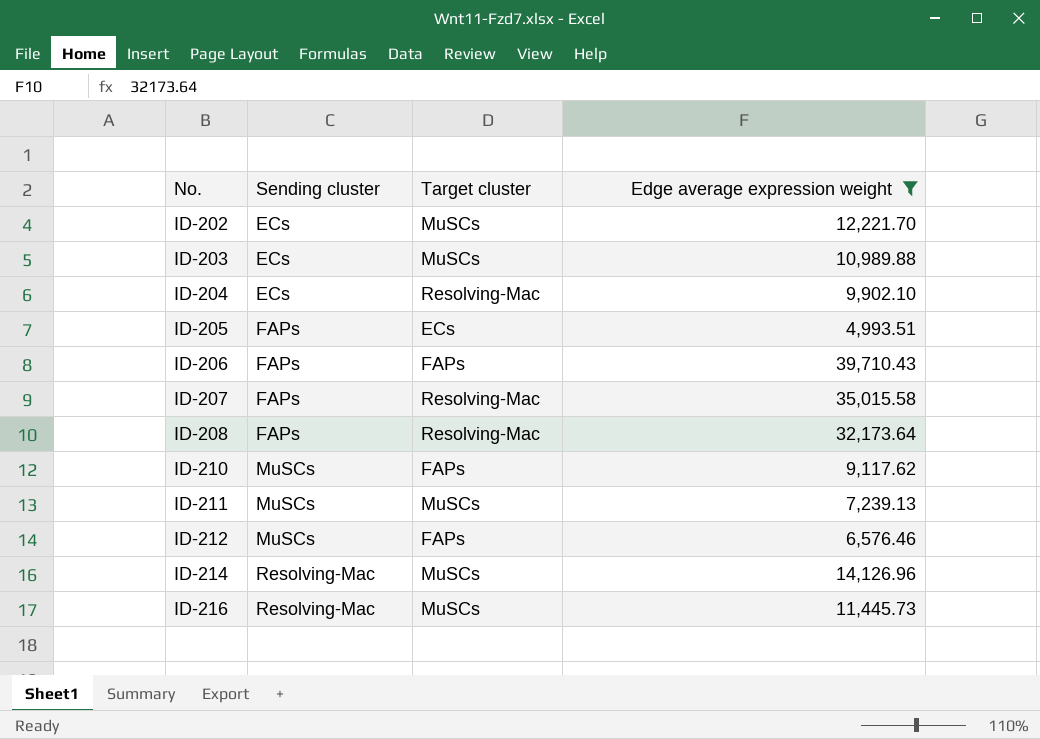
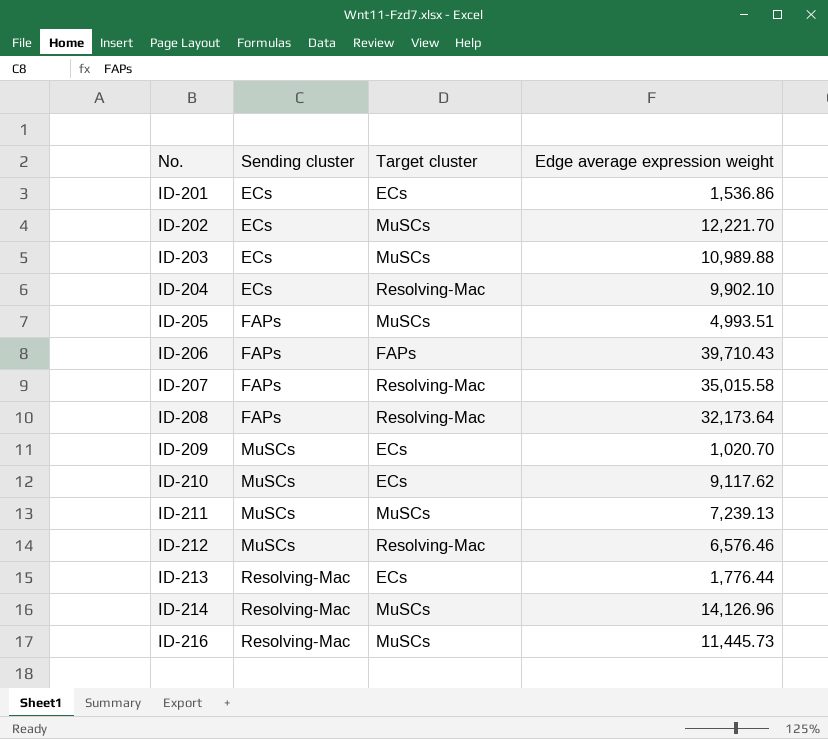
filter: Edge average expression weight >= 4,993.51 -> none
ID-205 | Target cluster: ECs -> MuSCs
ID-210 | Target cluster: FAPs -> ECs
ID-212 | Target cluster: FAPs -> Resolving-Mac

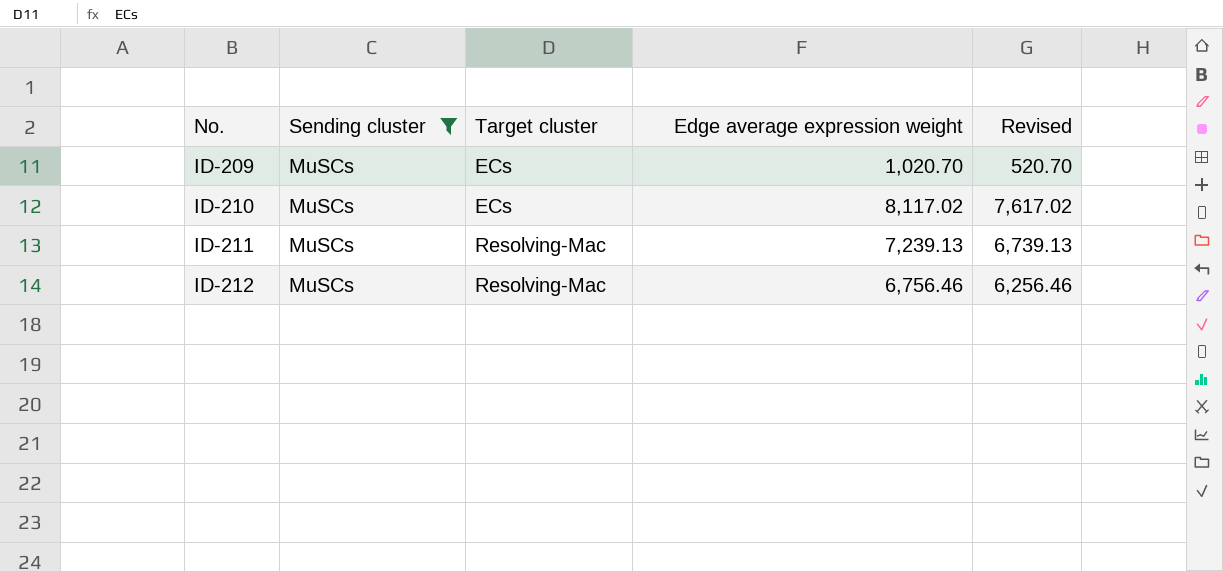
filter: none -> Sending cluster = MuSCs
column Revised | formula: none -> [Edge average expression weight] - 500
ID-210 | Edge average expression weight: 9,117.62 -> 8,117.02
ID-211 | Target cluster: MuSCs -> Resolving-Mac
ID-212 | Edge average expression weight: 6,576.46 -> 6,756.46

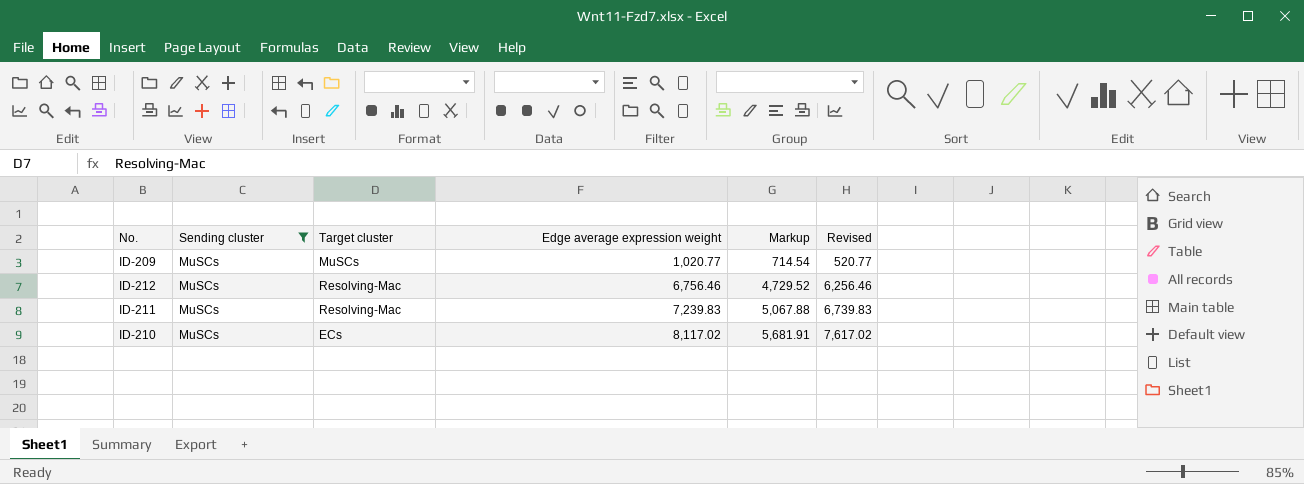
row order: No. ascending -> Edge average expression weight ascending
column Markup | formula: none -> [Edge average expression weight] * 0.7
ID-209 | Target cluster: ECs -> MuSCs
ID-209 | Edge average expression weight: 1,020.70 -> 1,020.77
ID-209 | Revised: 520.70 -> 520.77
ID-211 | Edge average expression weight: 7,239.13 -> 7,239.83
ID-211 | Revised: 6,739.13 -> 6,739.83

